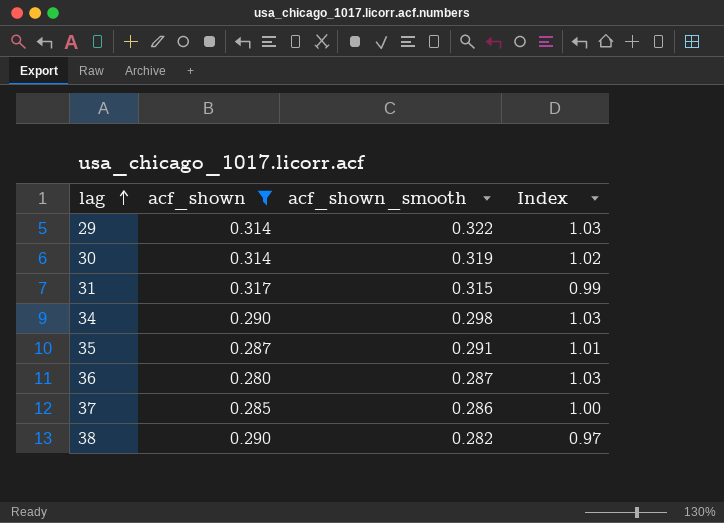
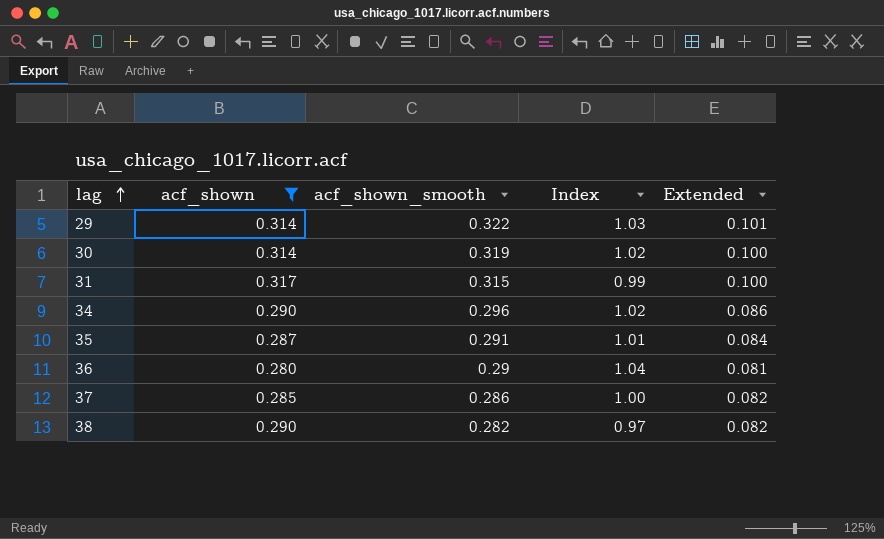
column Extended | formula: none -> [acf_shown] * [acf_shown_smooth]
34 | acf_shown_smooth: 0.298 -> 0.296
34 | Index: 1.03 -> 1.02
36 | acf_shown_smooth: 0.287 -> 0.29
36 | Index: 1.03 -> 1.04

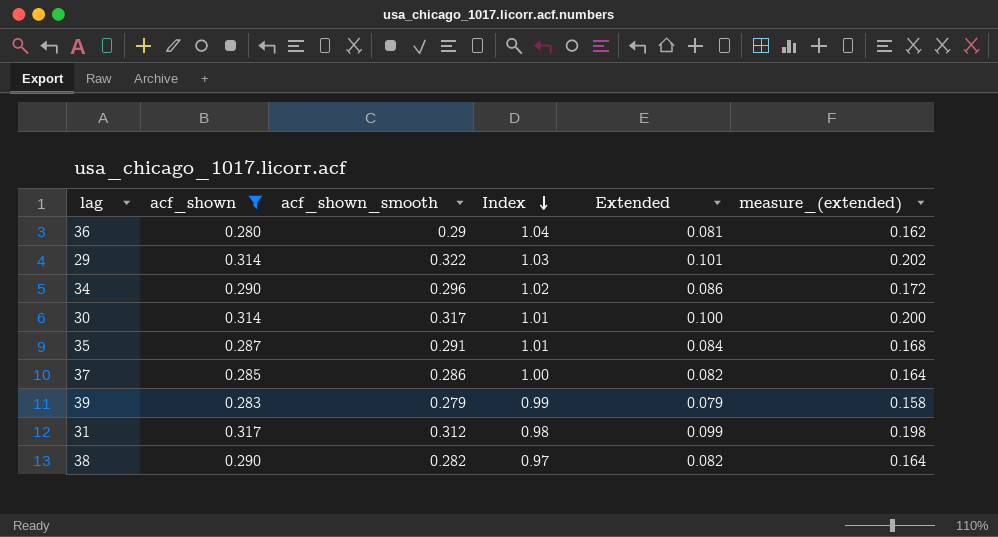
row order: lag ascending -> Index descending
column measure_(extended) | formula: none -> [Extended] * 2
30 | acf_shown_smooth: 0.319 -> 0.317
30 | Index: 1.02 -> 1.01
row 39: none -> 0.283 | 0.279 | 0.99 | 0.079 | 0.158
31 | acf_shown_smooth: 0.315 -> 0.312
31 | Index: 0.99 -> 0.98
31 | Extended: 0.100 -> 0.099

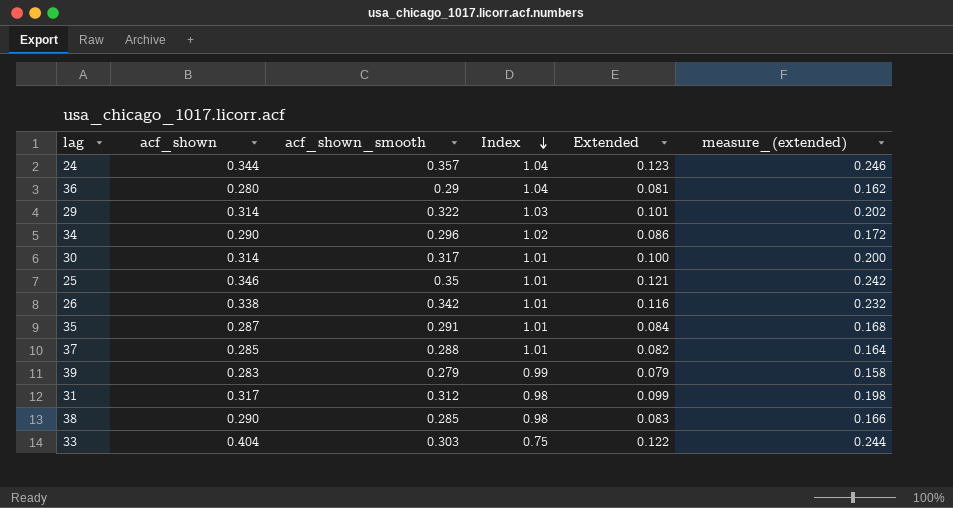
filter: acf_shown <= 0.317 -> none
37 | acf_shown_smooth: 0.286 -> 0.288
37 | Index: 1.00 -> 1.01
38 | acf_shown_smooth: 0.282 -> 0.285
38 | Index: 0.97 -> 0.98
38 | Extended: 0.082 -> 0.083
38 | measure_(extended): 0.164 -> 0.166

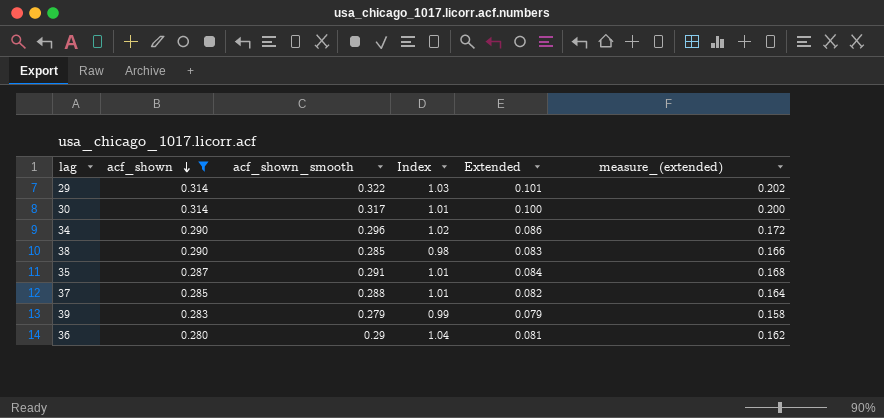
filter: none -> acf_shown <= 0.314
row order: Index descending -> acf_shown descending

